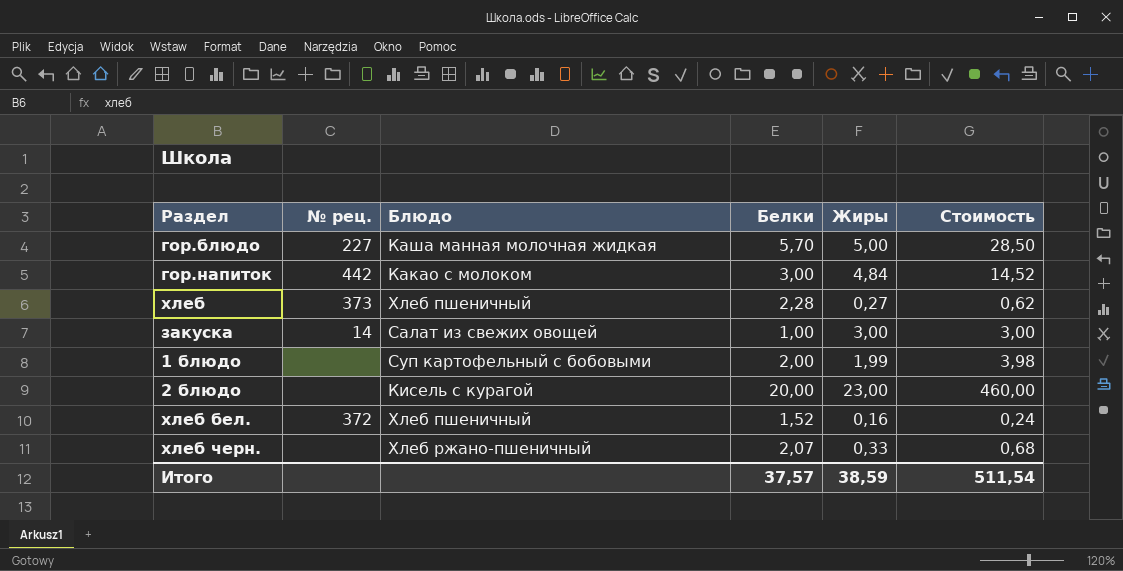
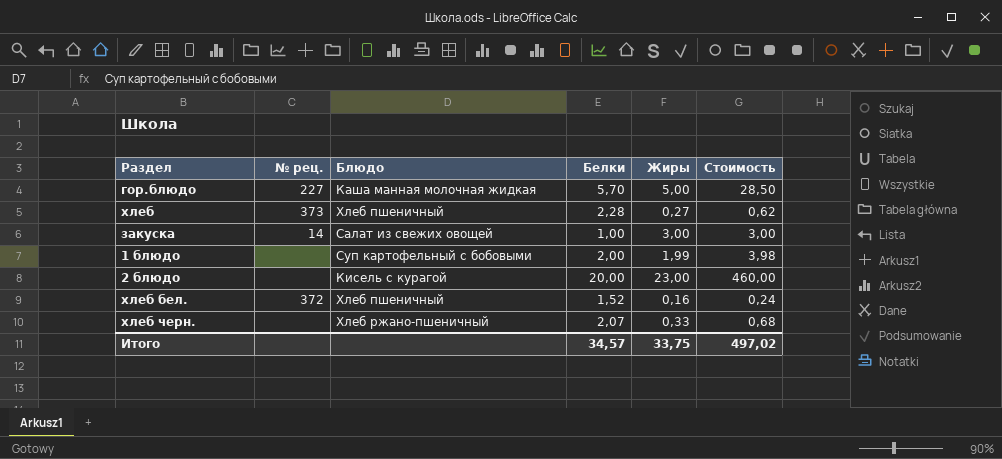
row гор.напиток: 442 | Какао с молоком | 3,00 | 4,84 | 14,52 -> none
Итого | Белки: 37,57 -> 34,57
Итого | Жиры: 38,59 -> 33,75
Итого | Стоимость: 511,54 -> 497,02

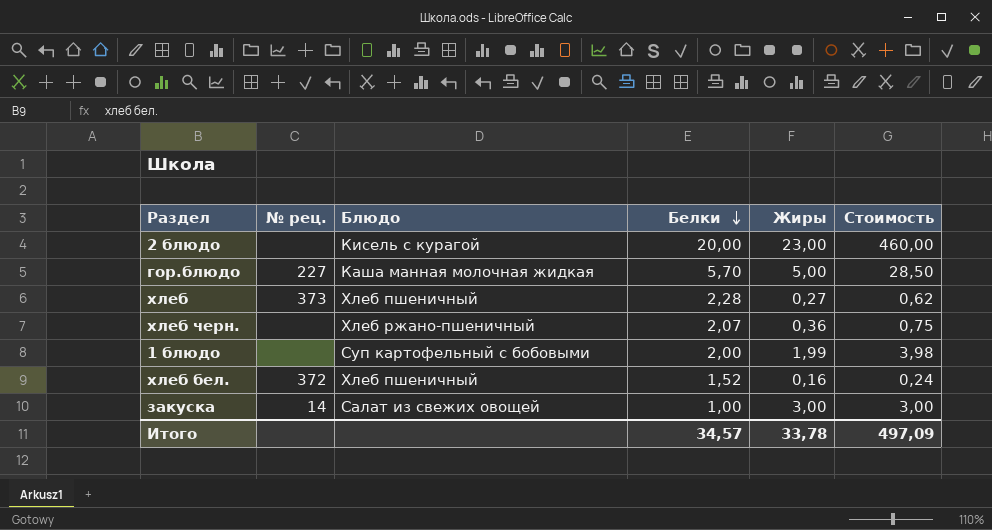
row order: none -> Белки descending
хлеб черн. | Жиры: 0,33 -> 0,36
хлеб черн. | Стоимость: 0,68 -> 0,75
Итого | Жиры: 33,75 -> 33,78
Итого | Стоимость: 497,02 -> 497,09

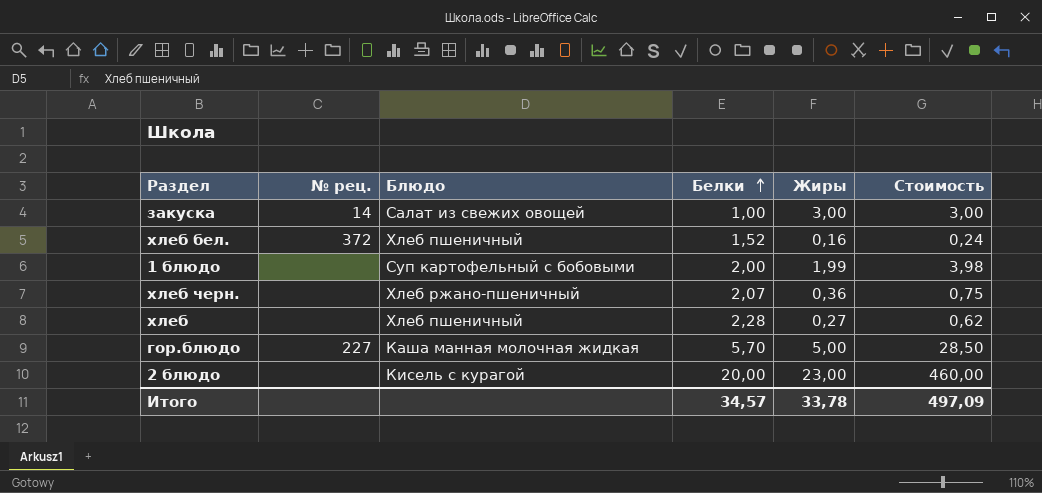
row order: Белки descending -> Белки ascending
хлеб | № рец.: 373 -> none

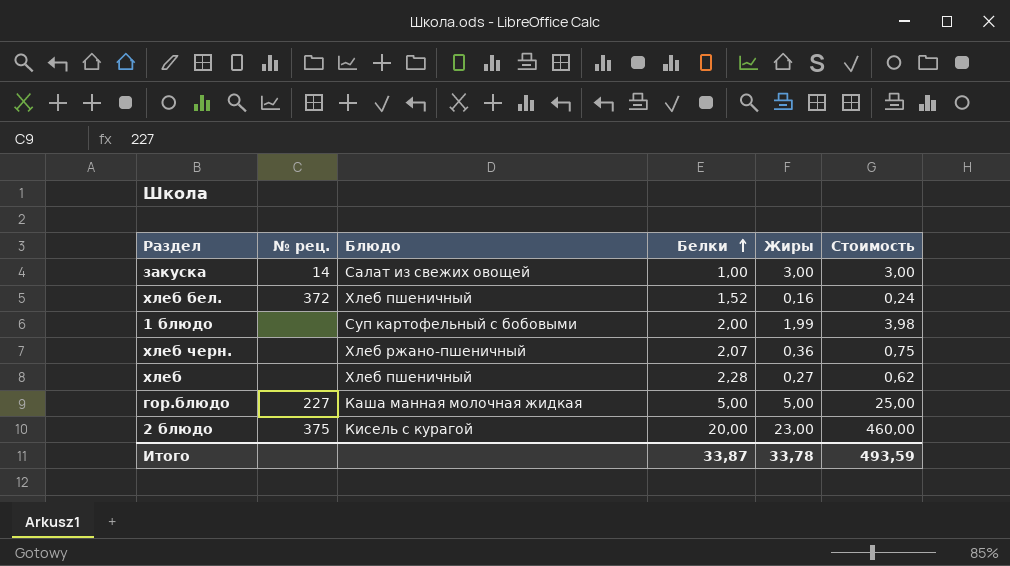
гор.блюдо | Белки: 5,70 -> 5,00
гор.блюдо | Стоимость: 28,50 -> 25,00
2 блюдо | № рец.: none -> 375
Итого | Белки: 34,57 -> 33,87
Итого | Стоимость: 497,09 -> 493,59

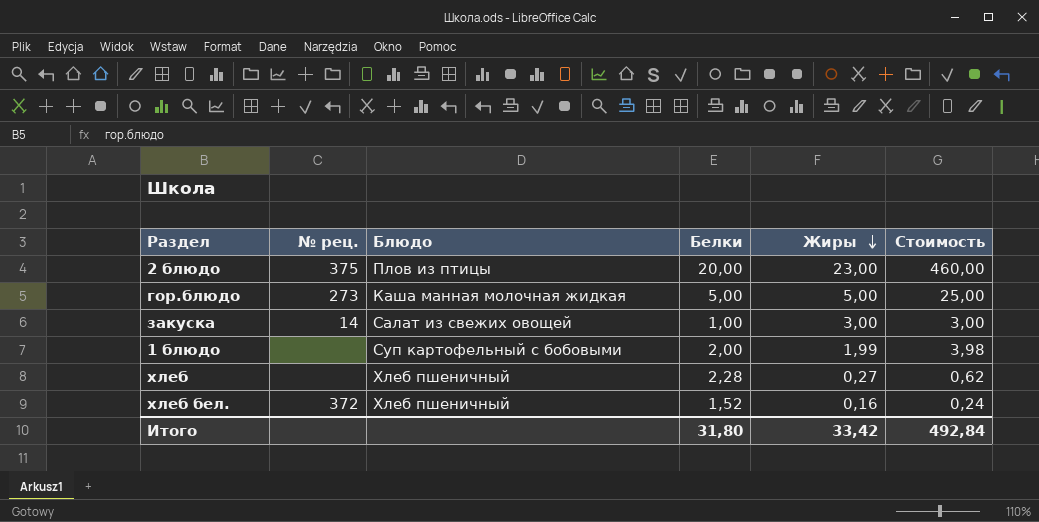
row order: Белки ascending -> Жиры descending
row хлеб черн.: none | Хлеб ржано-пшеничный | 2,07 | 0,36 | 0,75 -> none
2 блюдо | Блюдо: Кисель с курагой -> Плов из птицы
гор.блюдо | № рец.: 227 -> 273
Итого | Белки: 33,87 -> 31,80
Итого | Жиры: 33,78 -> 33,42
Итого | Стоимость: 493,59 -> 492,84

